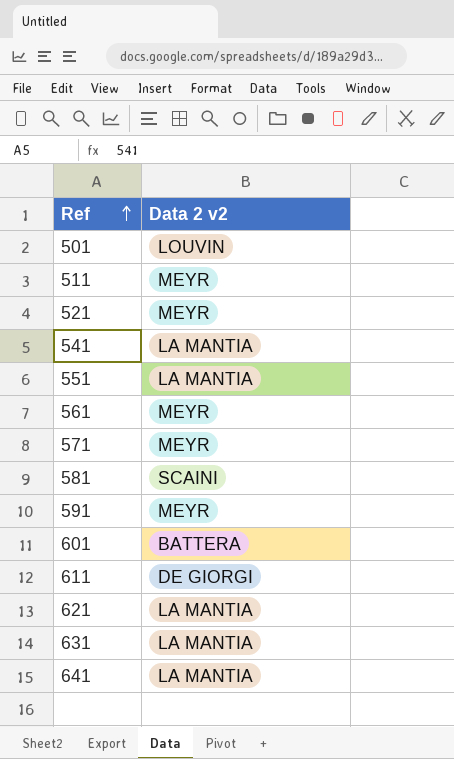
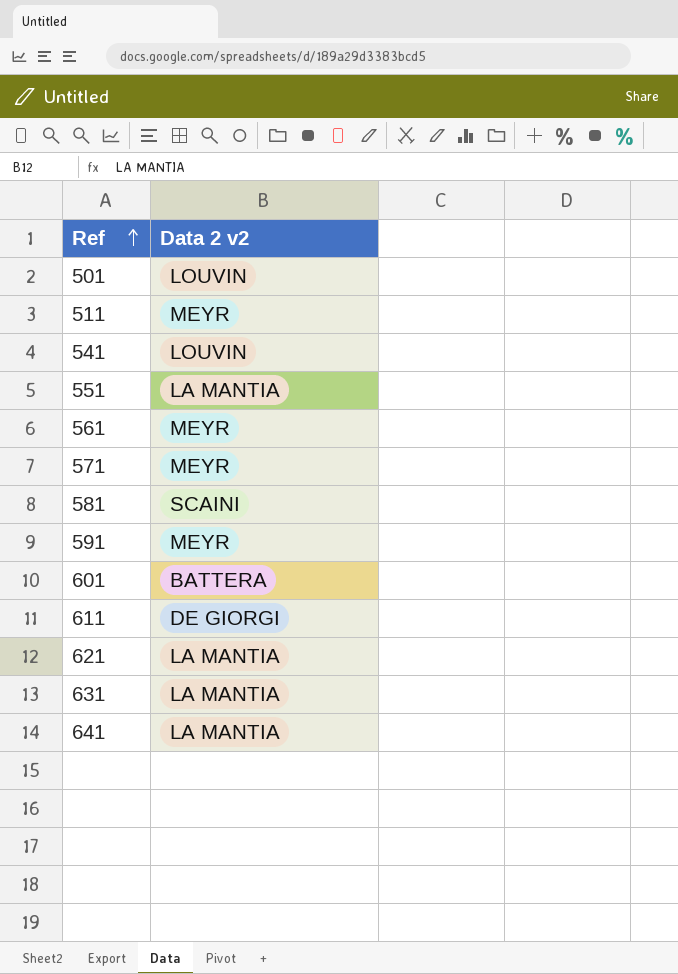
row 521: MEYR -> none
541 | Data 2 v2: LA MANTIA -> LOUVIN

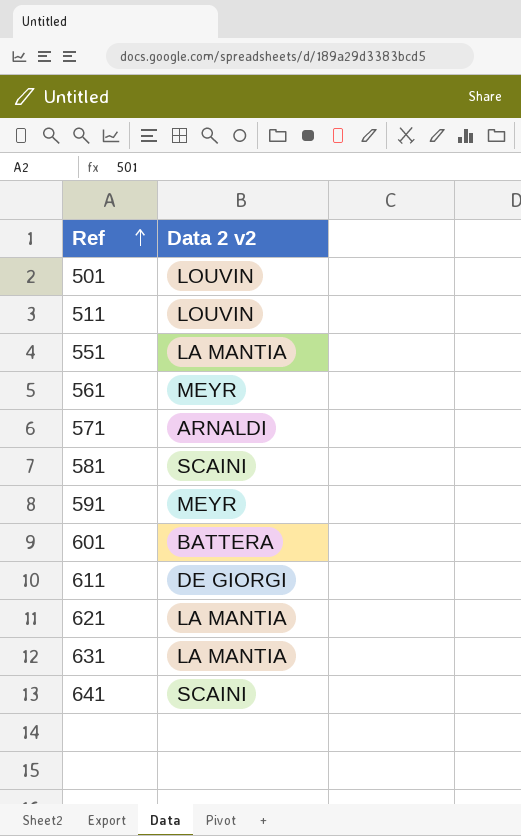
row 541: LOUVIN -> none
511 | Data 2 v2: MEYR -> LOUVIN
571 | Data 2 v2: MEYR -> ARNALDI
641 | Data 2 v2: LA MANTIA -> SCAINI

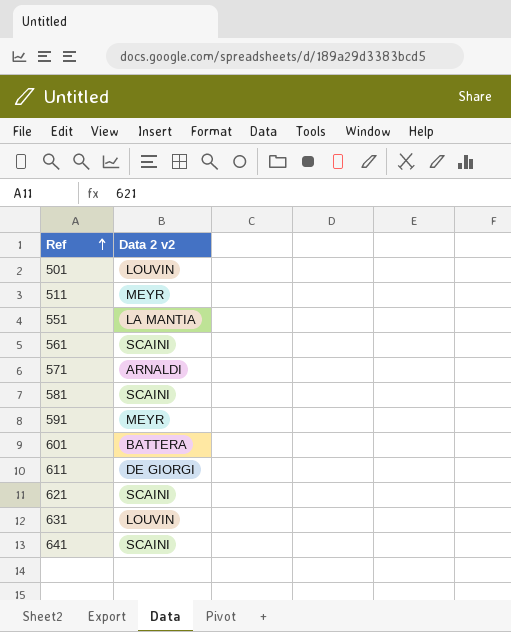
511 | Data 2 v2: LOUVIN -> MEYR
561 | Data 2 v2: MEYR -> SCAINI
621 | Data 2 v2: LA MANTIA -> SCAINI
631 | Data 2 v2: LA MANTIA -> LOUVIN

